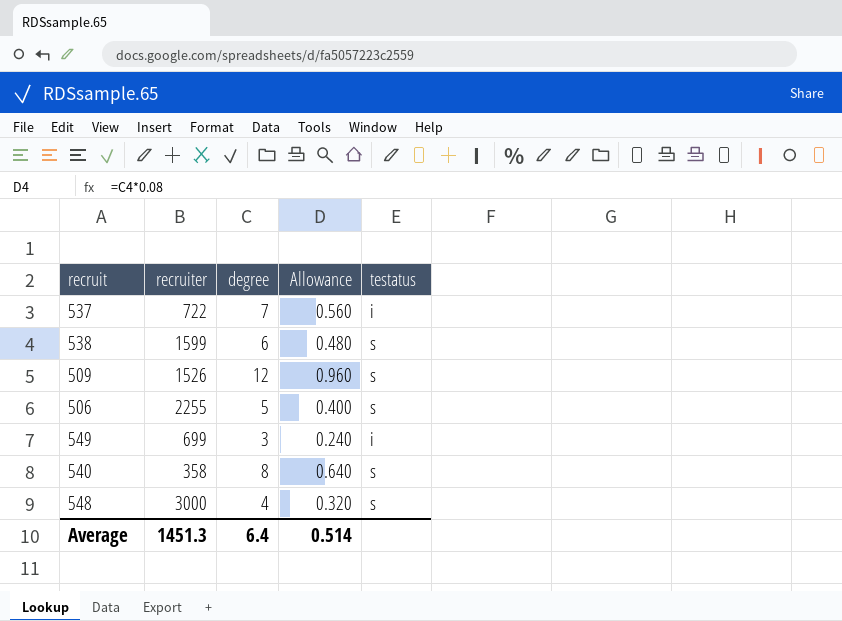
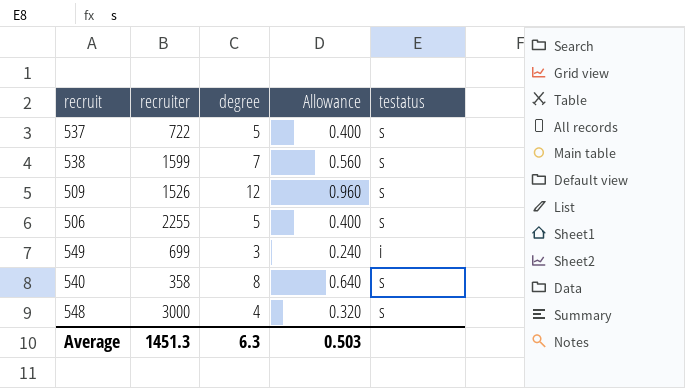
537 | degree: 7 -> 5
537 | Allowance: 0.560 -> 0.400
537 | testatus: i -> s
538 | degree: 6 -> 7
538 | Allowance: 0.480 -> 0.560
Average | degree: 6.4 -> 6.3
Average | Allowance: 0.514 -> 0.503

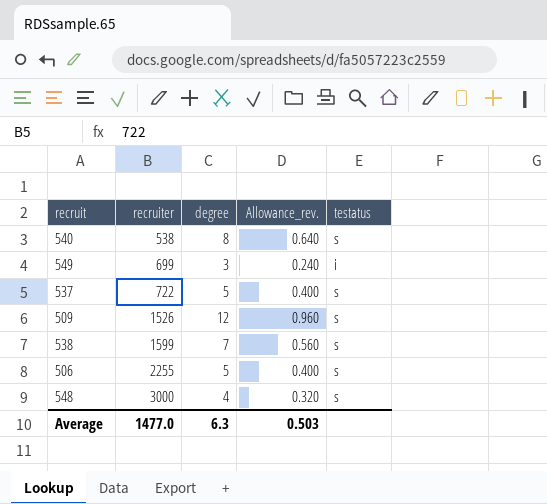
row order: none -> recruiter ascending
column name: Allowance -> Allowance_rev.
540 | recruiter: 358 -> 538
Average | recruiter: 1451.3 -> 1477.0

